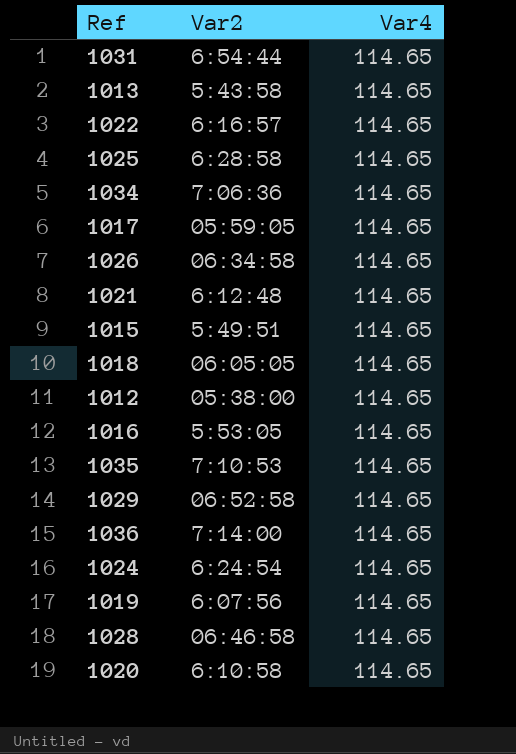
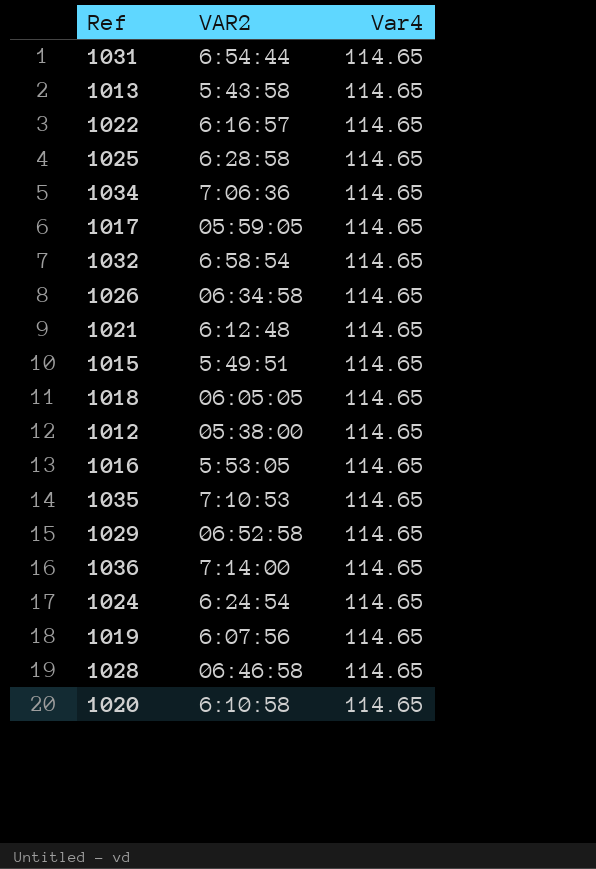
column name: Var2 -> VAR2
row 1032: none -> 6:58:54 | 114.65

